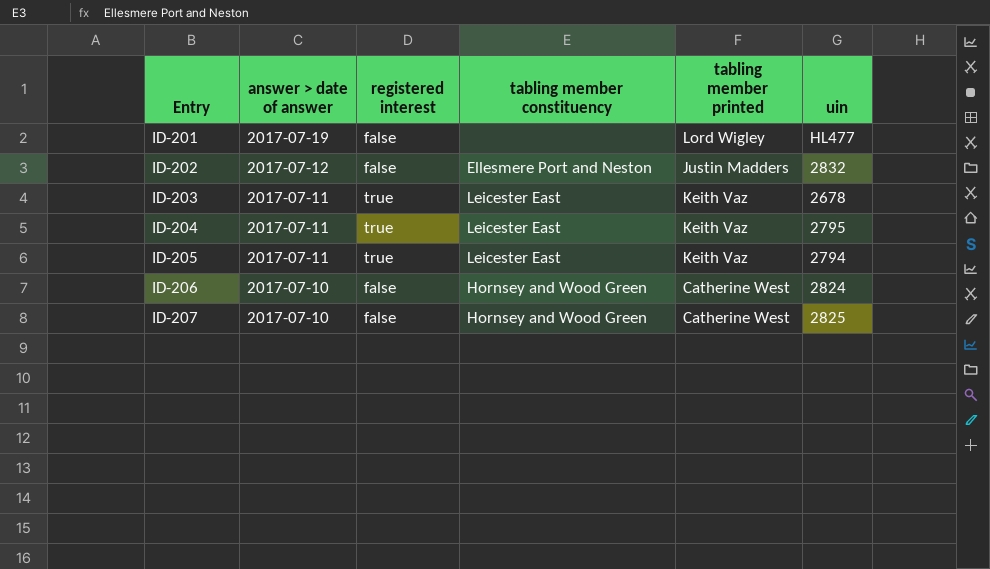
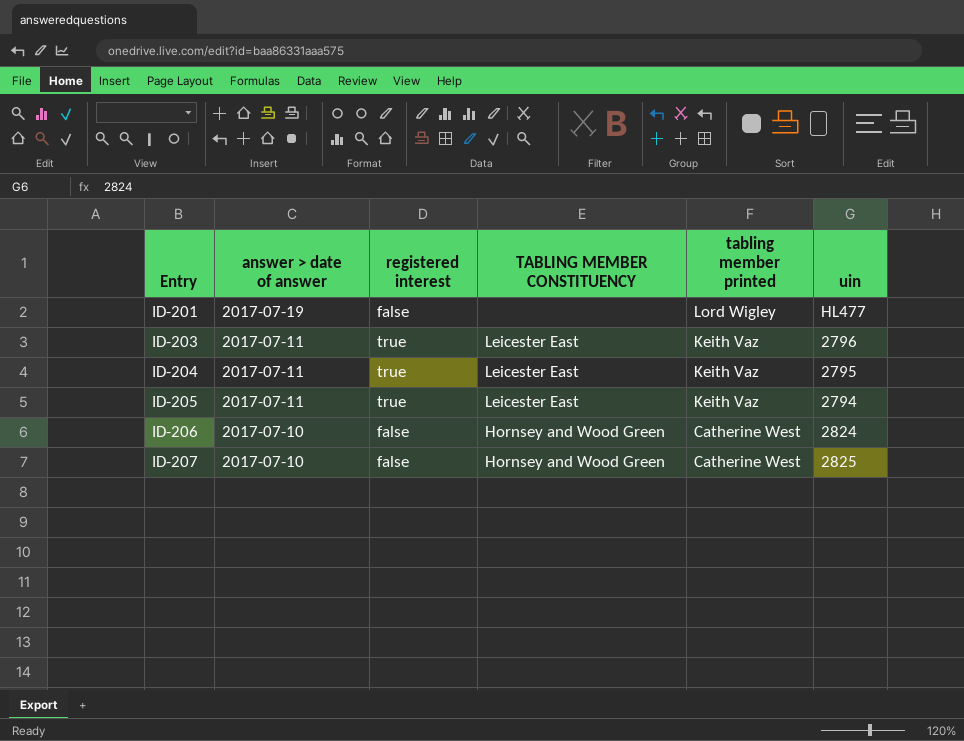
column name: tabling member constituency -> TABLING MEMBER CONSTITUENCY
row ID-202: 2017-07-12 | false | Ellesmere Port and Neston | Justin Madders | 2832 -> none
ID-203 | uin: 2678 -> 2796

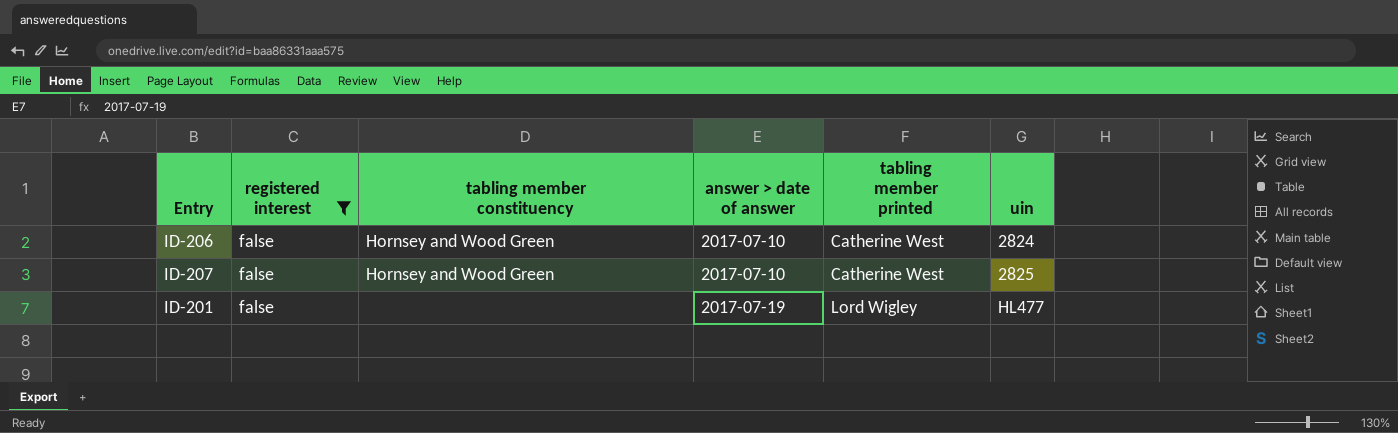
filter: none -> registered interest = false
row order: Entry ascending -> answer > date of answer ascending
column name: TABLING MEMBER CONSTITUENCY -> tabling member constituency
column answer > date of answer | position: 2 -> 4

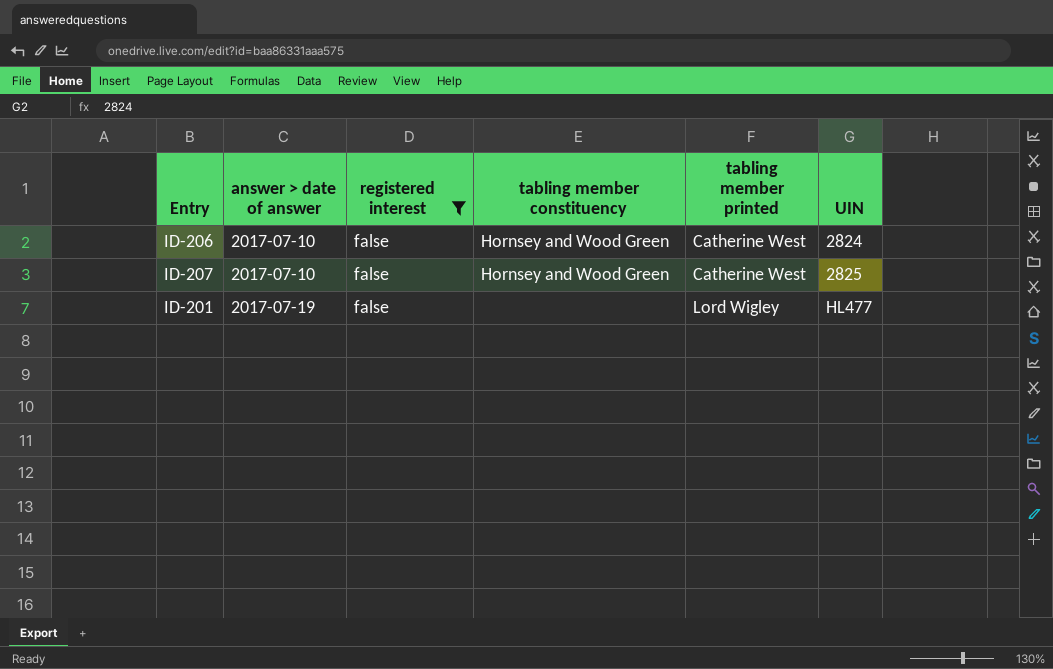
column answer > date of answer | position: 4 -> 2
column name: uin -> UIN

